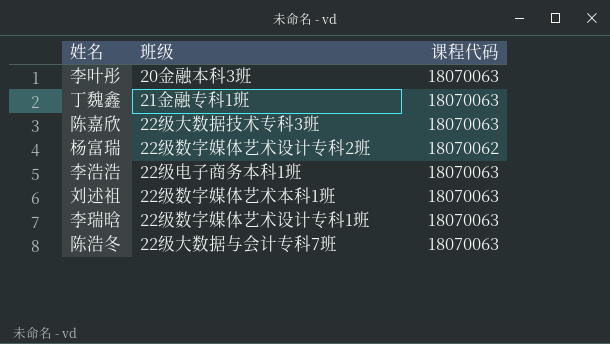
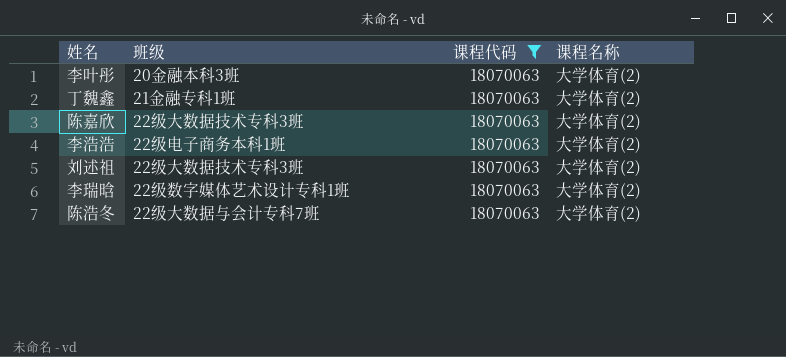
filter: none -> 课程代码 = 18070063
column 课程名称 | position: none -> 4
刘述祖 | 班级: 22级数字媒体艺术本科1班 -> 22级大数据技术专科3班

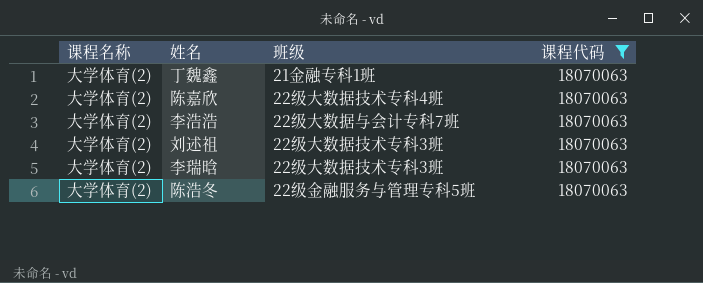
column 课程名称 | position: 4 -> 1
row 李叶彤: 20金融本科3班 | 18070063 | 大学体育(2) -> none
陈嘉欣 | 班级: 22级大数据技术专科3班 -> 22级大数据技术专科4班
李浩浩 | 班级: 22级电子商务本科1班 -> 22级大数据与会计专科7班
李瑞晗 | 班级: 22级数字媒体艺术设计专科1班 -> 22级大数据技术专科3班
陈浩冬 | 班级: 22级大数据与会计专科7班 -> 22级金融服务与管理专科5班

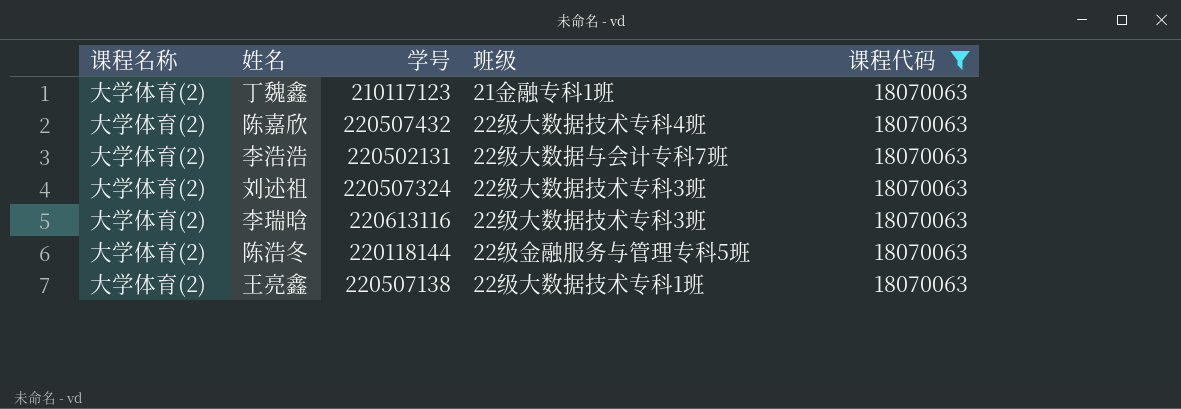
column 学号 | position: none -> 3
row 王亮鑫: none -> 大学体育(2) | 220507138 | 22级大数据技术专科1班 | 18070063

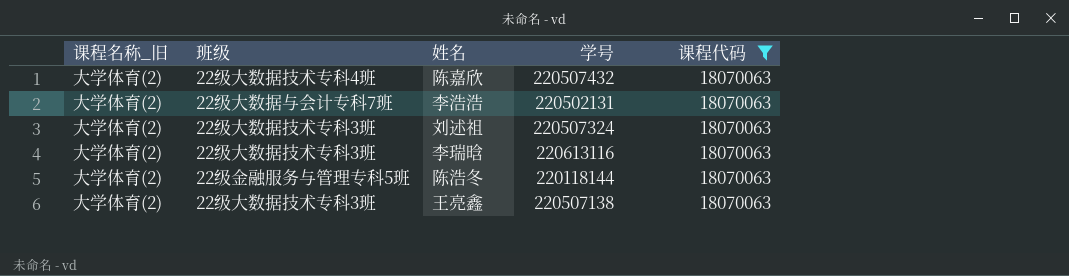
column name: 课程名称 -> 课程名称_旧
column 班级 | position: 4 -> 2
row 丁魏鑫: 大学体育(2) | 210117123 | 21金融专科1班 | 18070063 -> none
王亮鑫 | 班级: 22级大数据技术专科1班 -> 22级大数据技术专科3班

